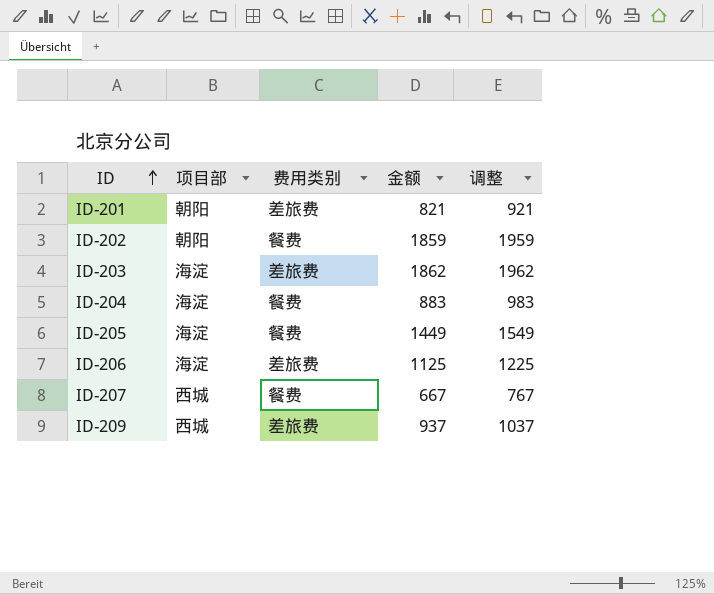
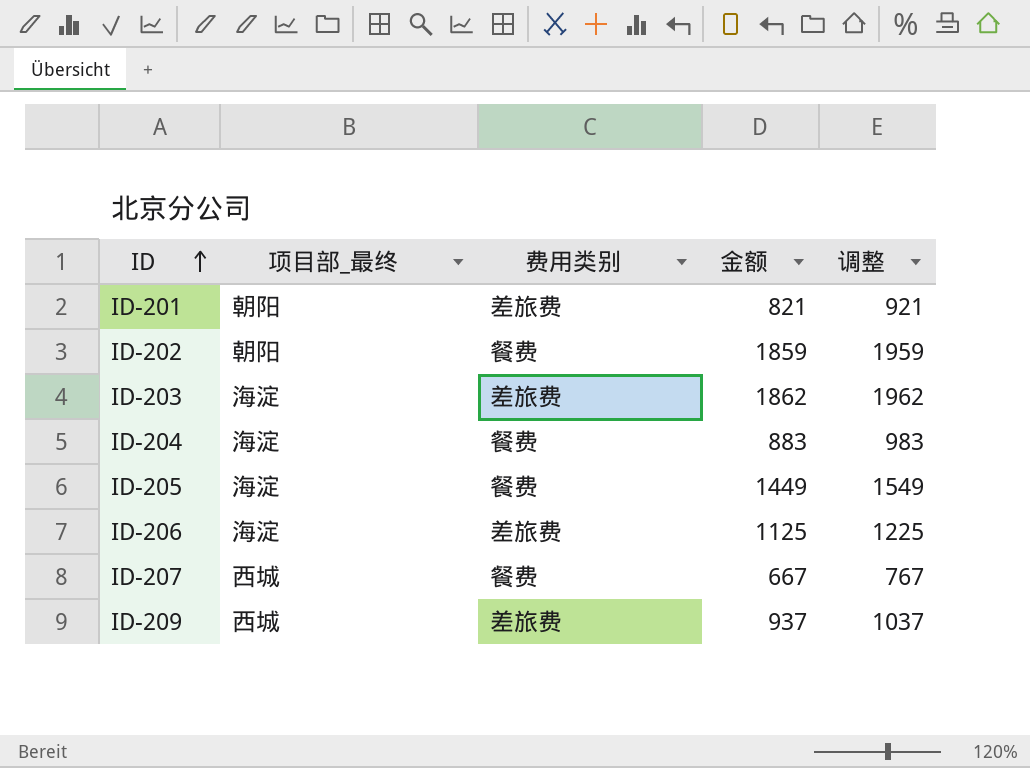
column name: 项目部 -> 项目部_最终

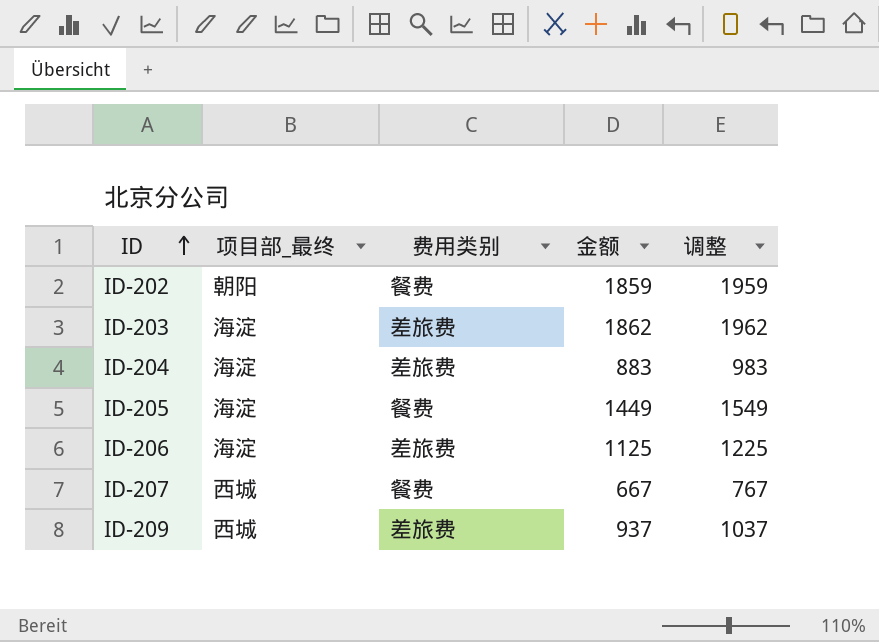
row ID-201: 朝阳 | 差旅费 | 821 | 921 -> none
ID-204 | 费用类别: 餐费 -> 差旅费

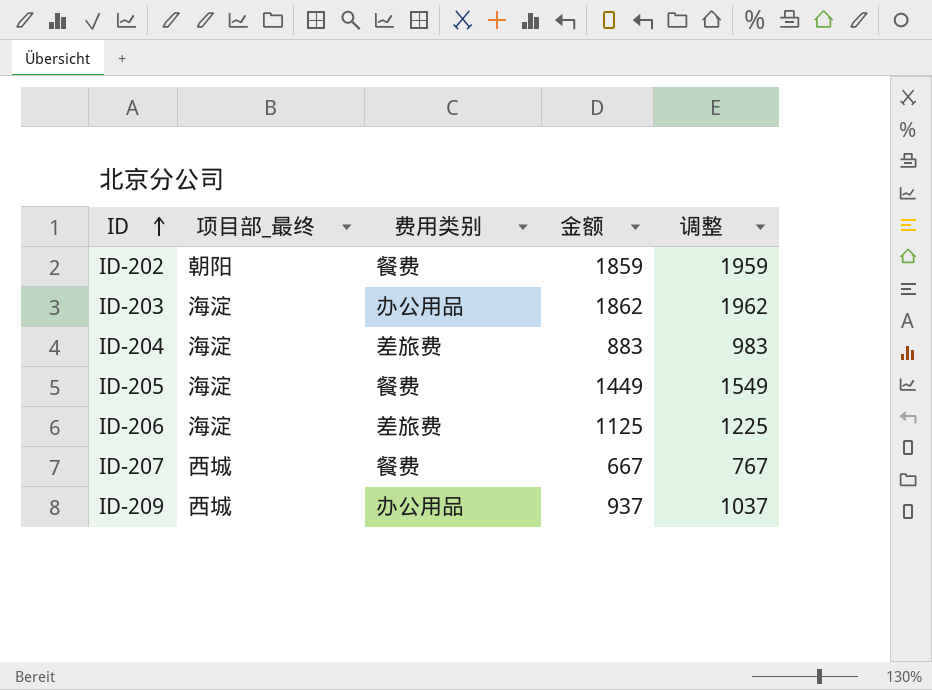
ID-203 | 费用类别: 差旅费 -> 办公用品
ID-209 | 费用类别: 差旅费 -> 办公用品

